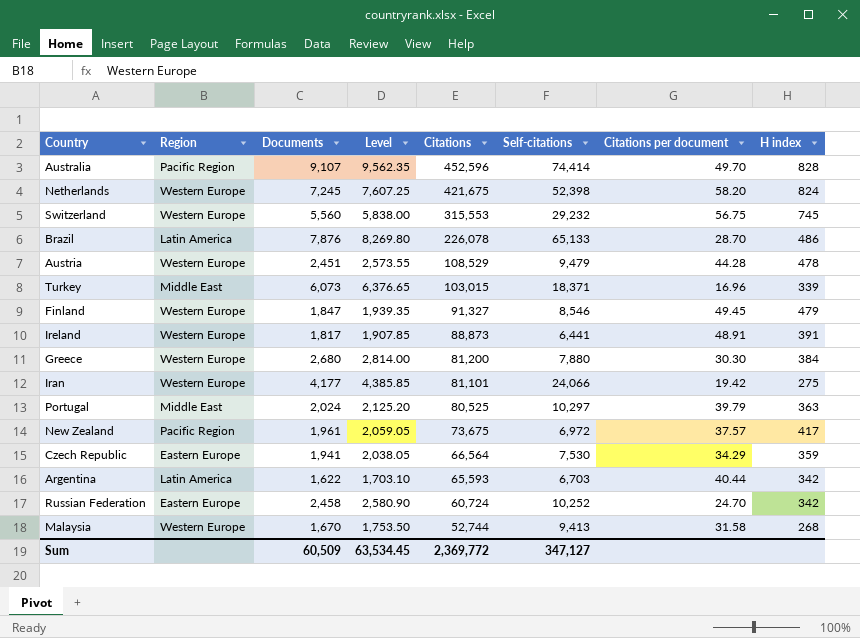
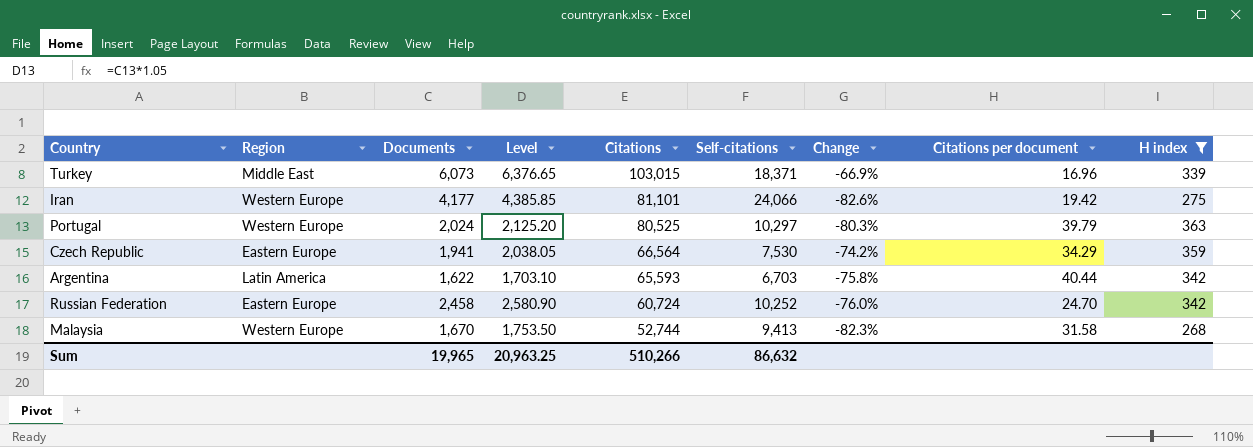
filter: none -> H index <= 363
column Change | formula: none -> ([Documents] - [Self-citations]) / [Self-citations]
Portugal | Region: Middle East -> Western Europe
Sum | Documents: 60,509 -> 19,965
Sum | Level: 63,534.45 -> 20,963.25
Sum | Citations: 2,369,772 -> 510,266
Sum | Self-citations: 347,127 -> 86,632

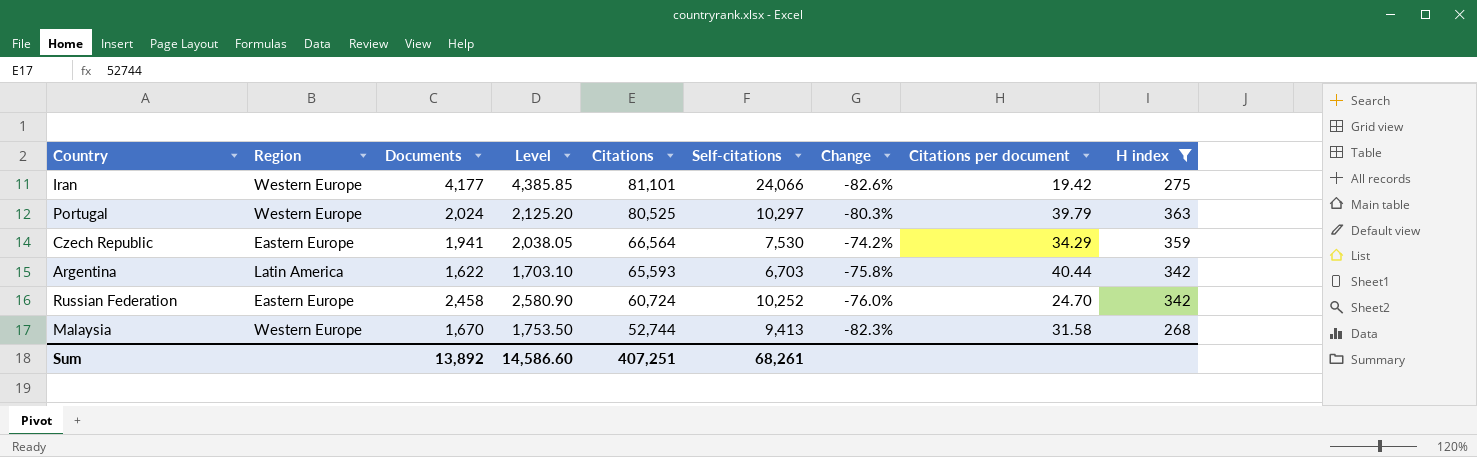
row Turkey: Middle East | 6,073 | 6,376.65 | 103,015 | 18,371 | -66.9% | 16.96 | 339 -> none
Sum | Documents: 19,965 -> 13,892
Sum | Level: 20,963.25 -> 14,586.60
Sum | Citations: 510,266 -> 407,251
Sum | Self-citations: 86,632 -> 68,261

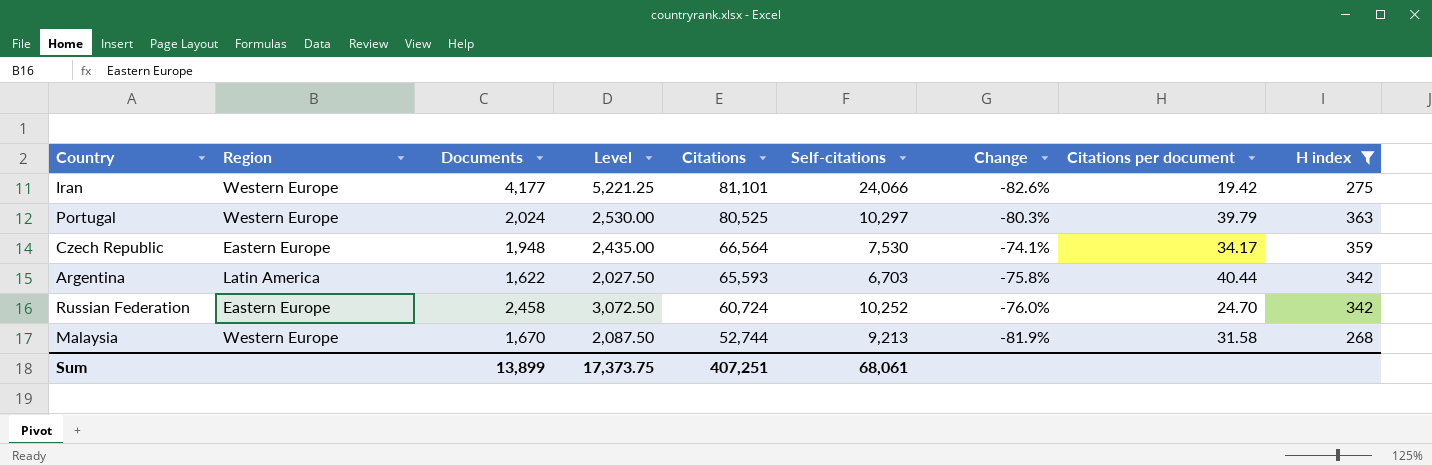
column Level | formula: [Documents] * 1.05 -> [Documents] * 1.25
Czech Republic | Documents: 1,941 -> 1,948
Czech Republic | Change: -74.2% -> -74.1%
Czech Republic | Citations per document: 34.29 -> 34.17
Malaysia | Self-citations: 9,413 -> 9,213
Malaysia | Change: -82.3% -> -81.9%
Sum | Documents: 13,892 -> 13,899
Sum | Level: 14,586.60 -> 17,373.75
Sum | Self-citations: 68,261 -> 68,061

